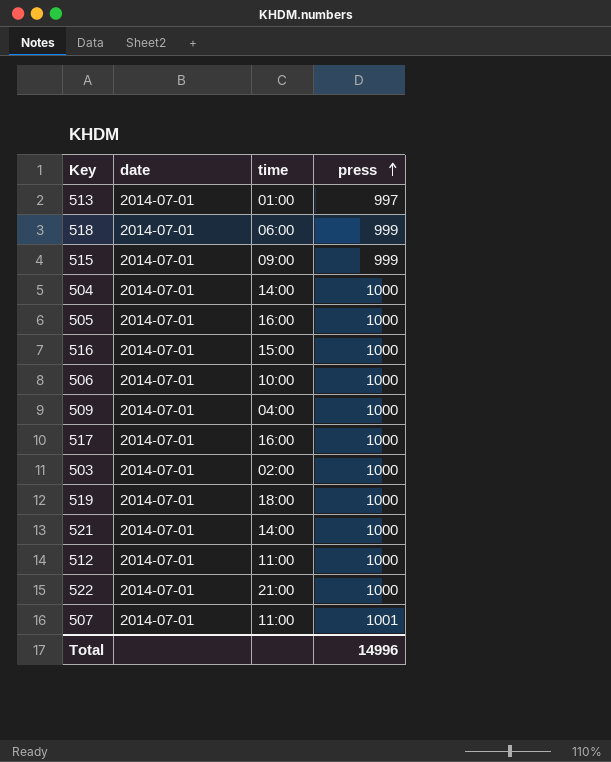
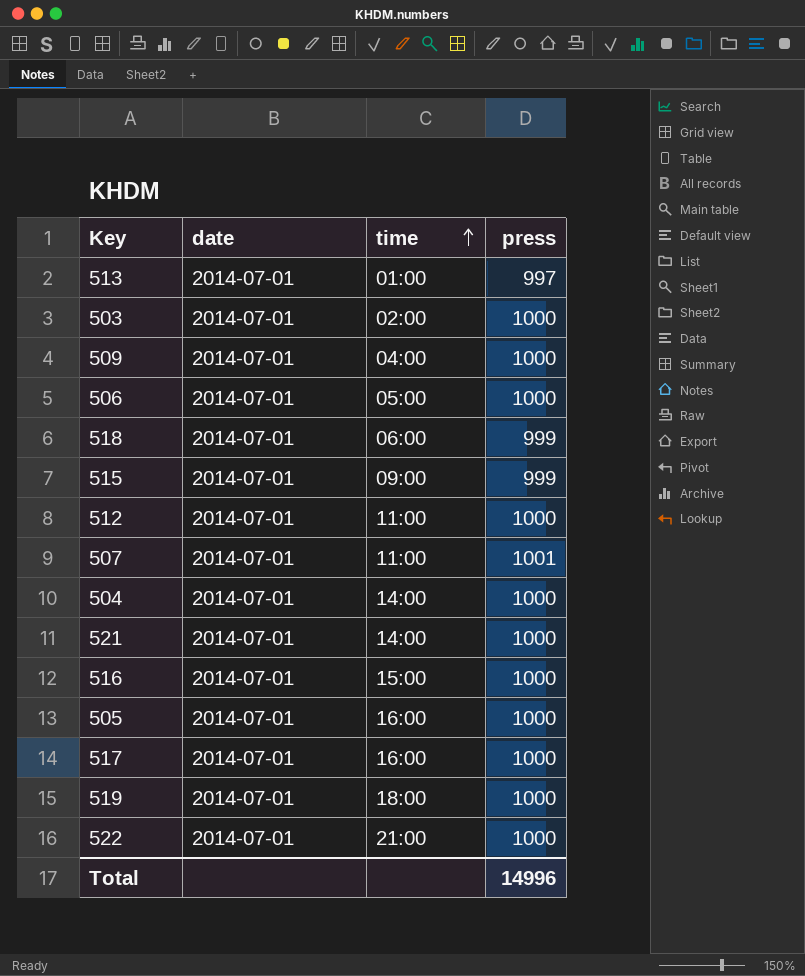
row order: press ascending -> time ascending
506 | time: 10:00 -> 05:00

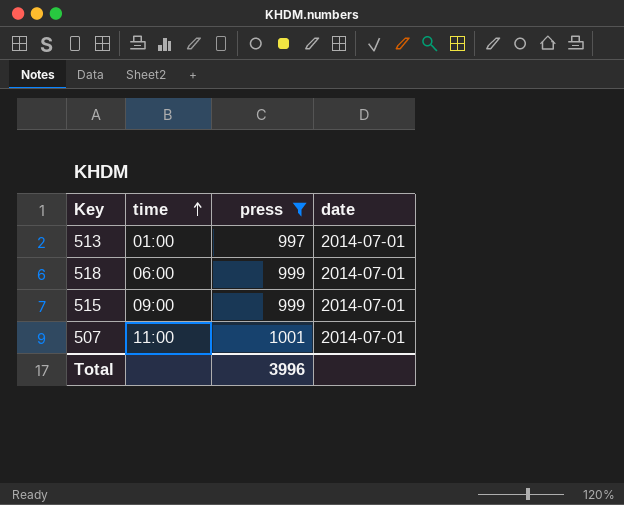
filter: none -> press != 1000
column date | position: 2 -> 4
Total | press: 14996 -> 3996

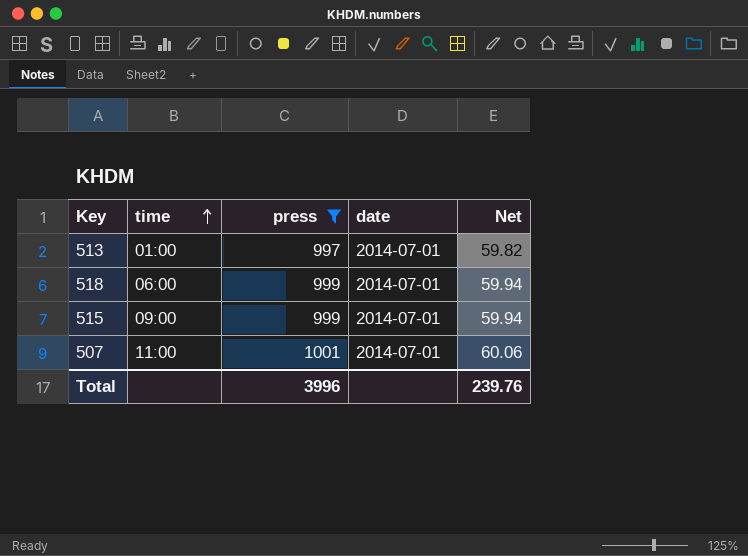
column Net | formula: none -> [press] * 0.06

